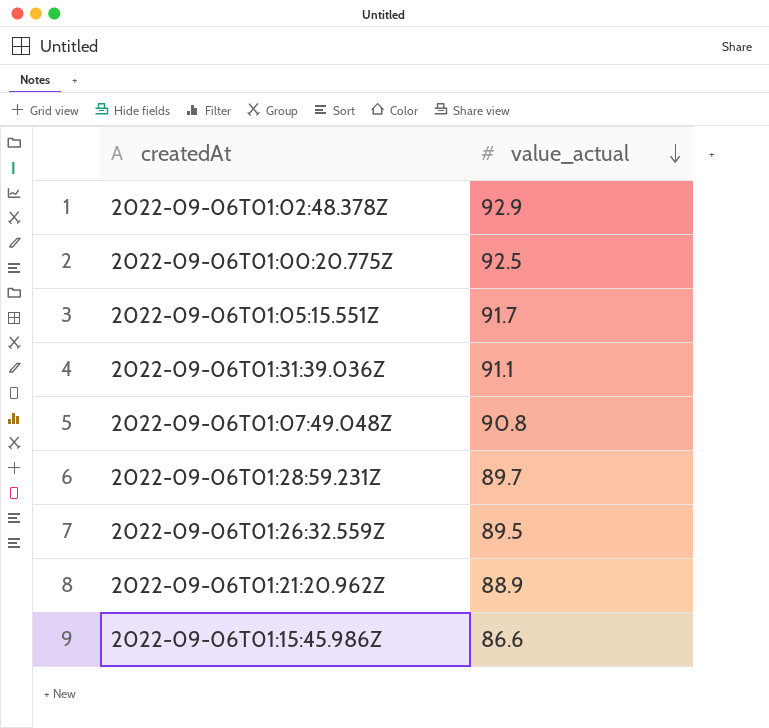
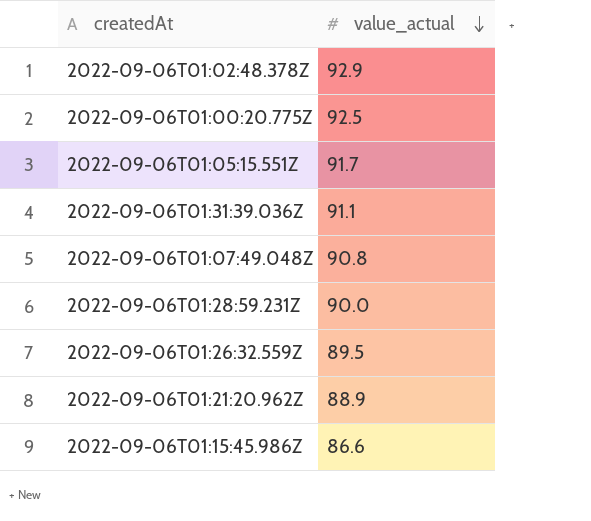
2022-09-06T01:28:59.231Z | value_actual: 89.7 -> 90.0

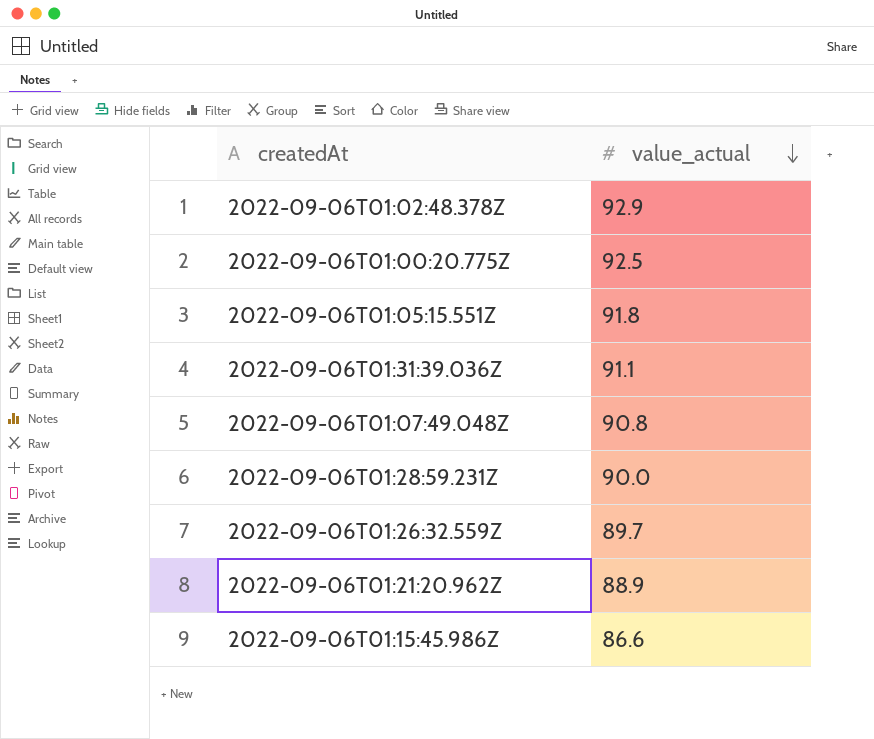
2022-09-06T01:05:15.551Z | value_actual: 91.7 -> 91.8
2022-09-06T01:26:32.559Z | value_actual: 89.5 -> 89.7

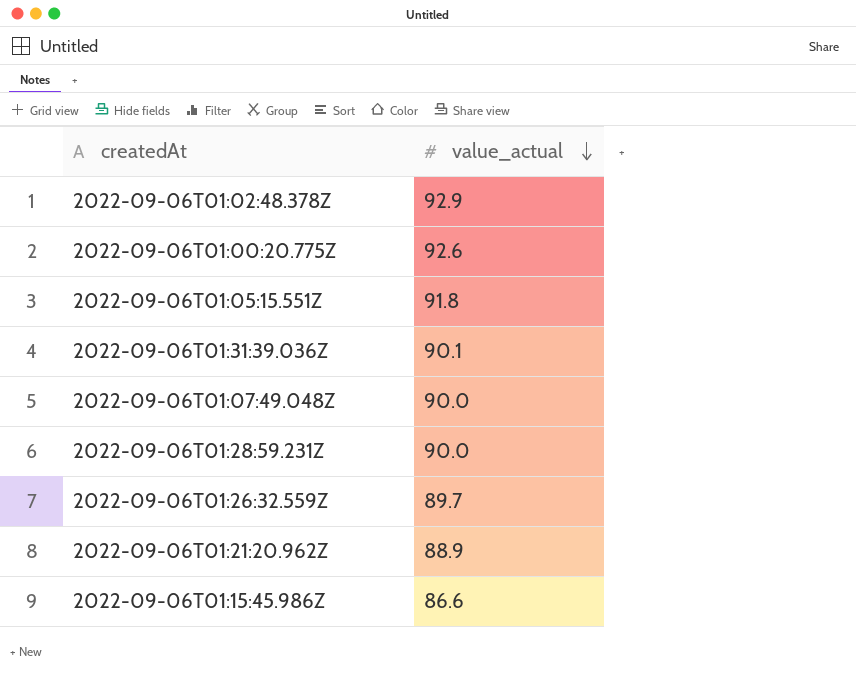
2022-09-06T01:00:20.775Z | value_actual: 92.5 -> 92.6
2022-09-06T01:31:39.036Z | value_actual: 91.1 -> 90.1
2022-09-06T01:07:49.048Z | value_actual: 90.8 -> 90.0

